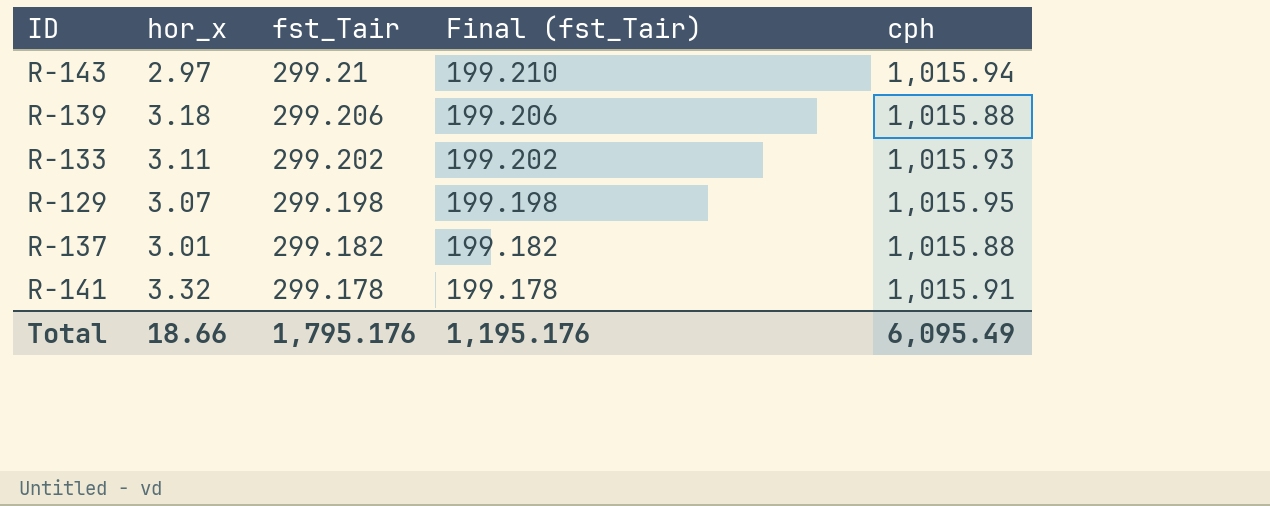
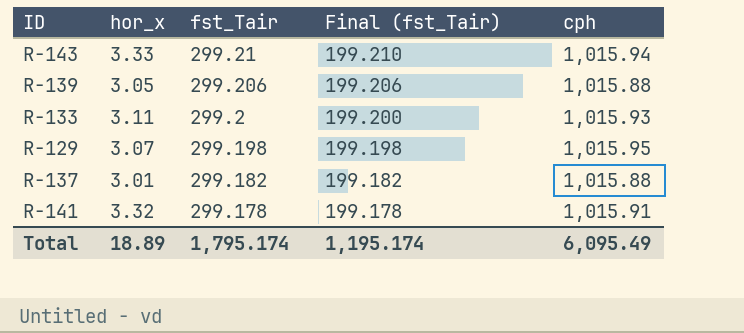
R-143 | hor_x: 2.97 -> 3.33
R-139 | hor_x: 3.18 -> 3.05
R-133 | fst_Tair: 299.202 -> 299.2
R-133 | Final (fst_Tair): 199.202 -> 199.200
Total | hor_x: 18.66 -> 18.89
Total | fst_Tair: 1,795.176 -> 1,795.174
Total | Final (fst_Tair): 1,195.176 -> 1,195.174

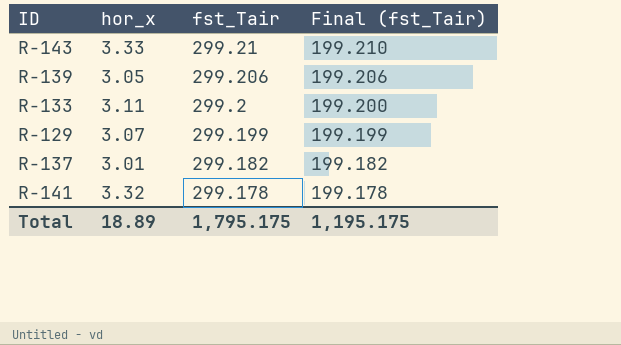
column cph | position: 5 -> none
R-129 | fst_Tair: 299.198 -> 299.199
R-129 | Final (fst_Tair): 199.198 -> 199.199
Total | fst_Tair: 1,795.174 -> 1,795.175
Total | Final (fst_Tair): 1,195.174 -> 1,195.175

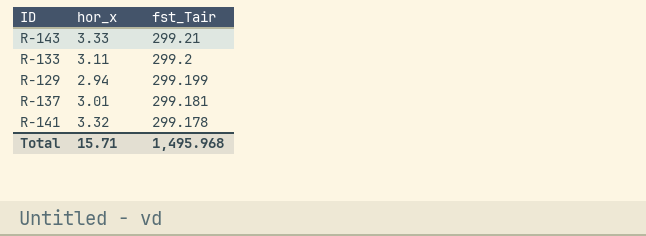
column Final (fst_Tair) | formula: [fst_Tair] - 100 -> none
row R-139: 3.05 | 299.206 | 199.206 -> none
R-129 | hor_x: 3.07 -> 2.94
R-137 | fst_Tair: 299.182 -> 299.181
Total | hor_x: 18.89 -> 15.71
Total | fst_Tair: 1,795.175 -> 1,495.968

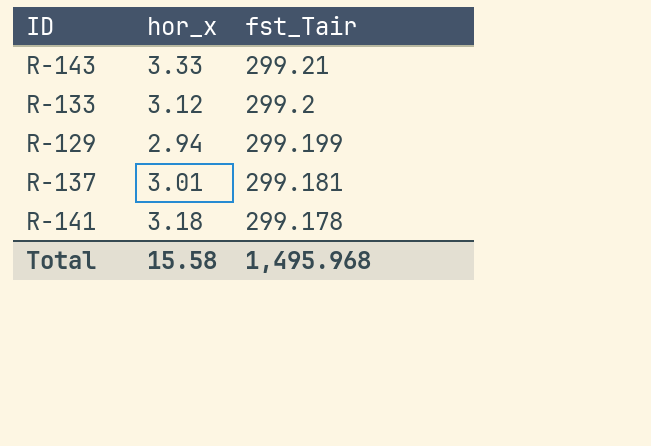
R-133 | hor_x: 3.11 -> 3.12
R-141 | hor_x: 3.32 -> 3.18
Total | hor_x: 15.71 -> 15.58

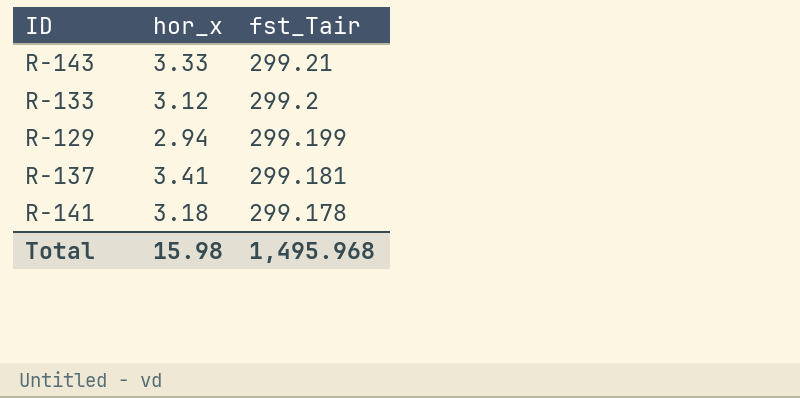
R-137 | hor_x: 3.01 -> 3.41
Total | hor_x: 15.58 -> 15.98

